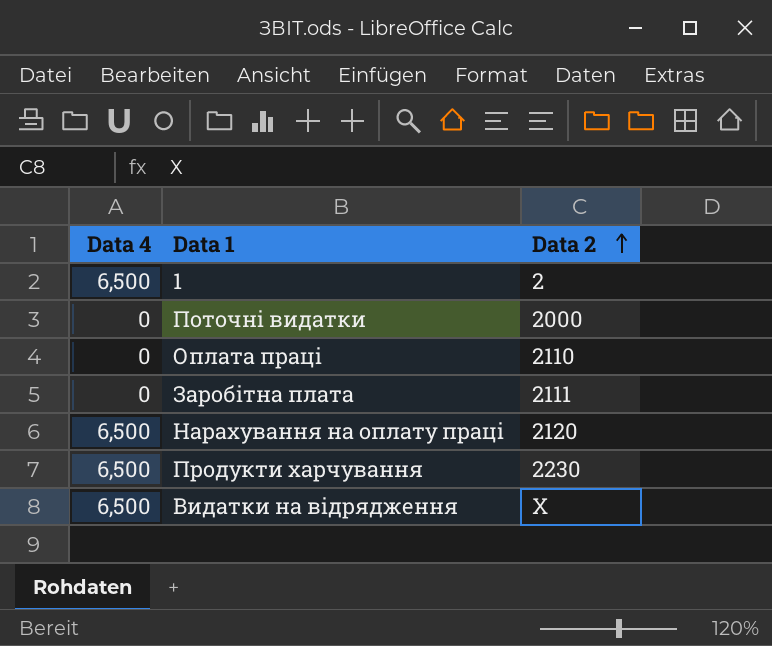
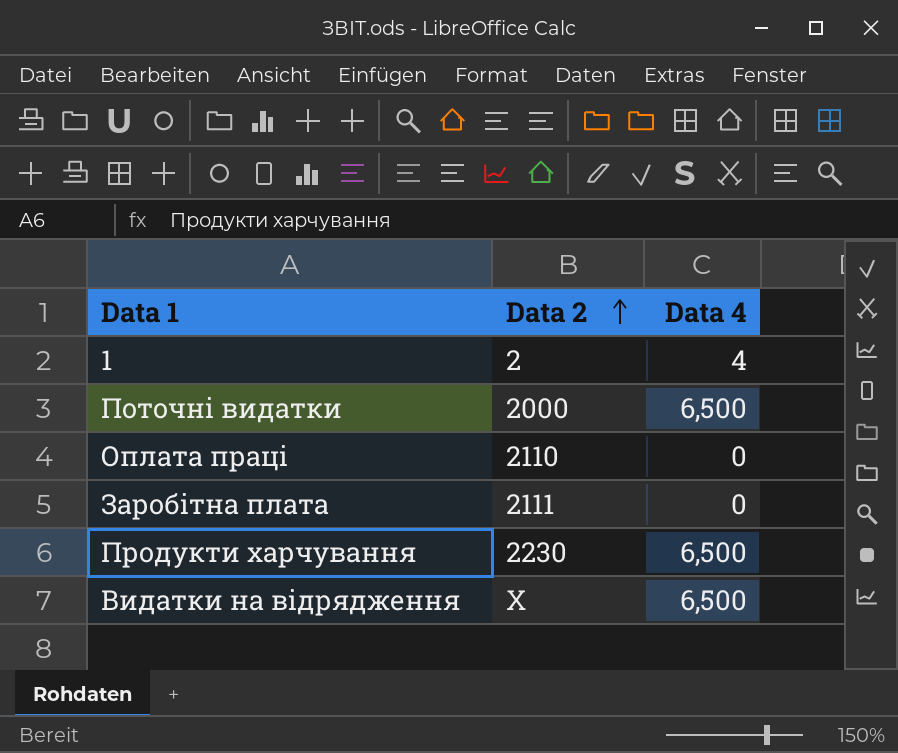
column Data 4 | position: 1 -> 3
row Нарахування на оплату праці: 6,500 | 2120 -> none
1 | Data 4: 6,500 -> 4
Поточні видатки | Data 4: 0 -> 6,500

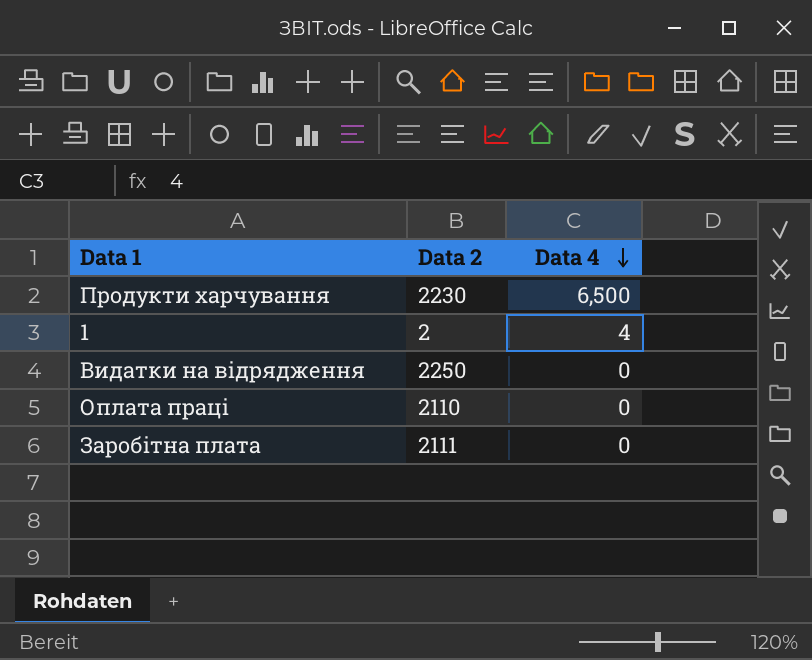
row order: Data 2 ascending -> Data 4 descending
row Поточні видатки: 2000 | 6,500 -> none
Видатки на відрядження | Data 2: Х -> 2250
Видатки на відрядження | Data 4: 6,500 -> 0

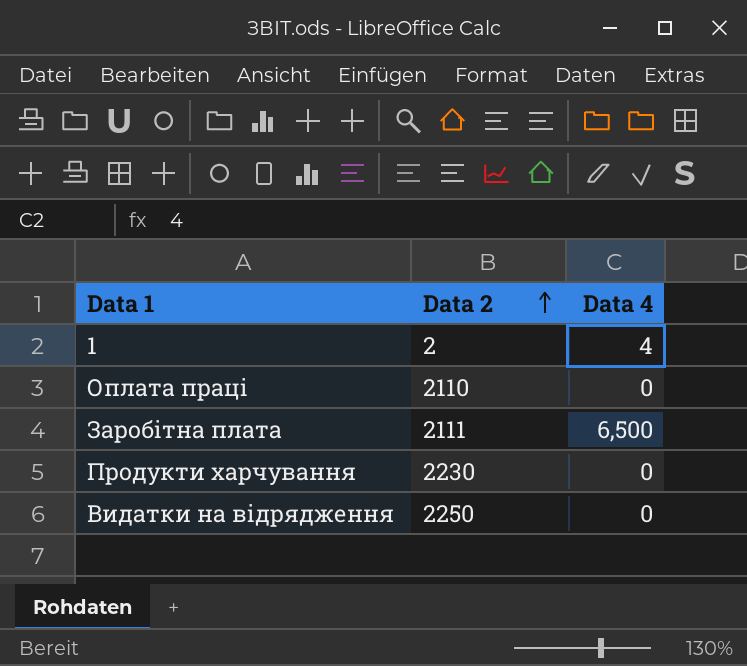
row order: Data 4 descending -> Data 2 ascending
Заробітна плата | Data 4: 0 -> 6,500
Продукти харчування | Data 4: 6,500 -> 0

